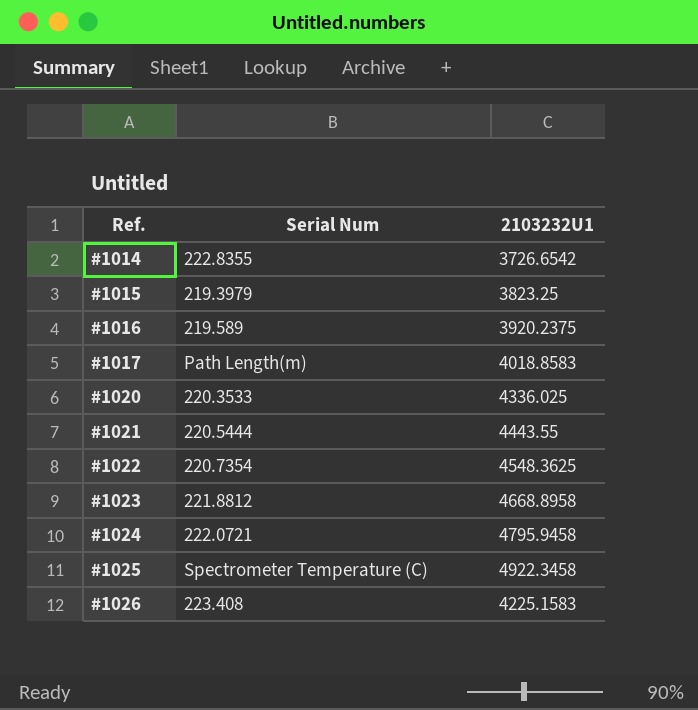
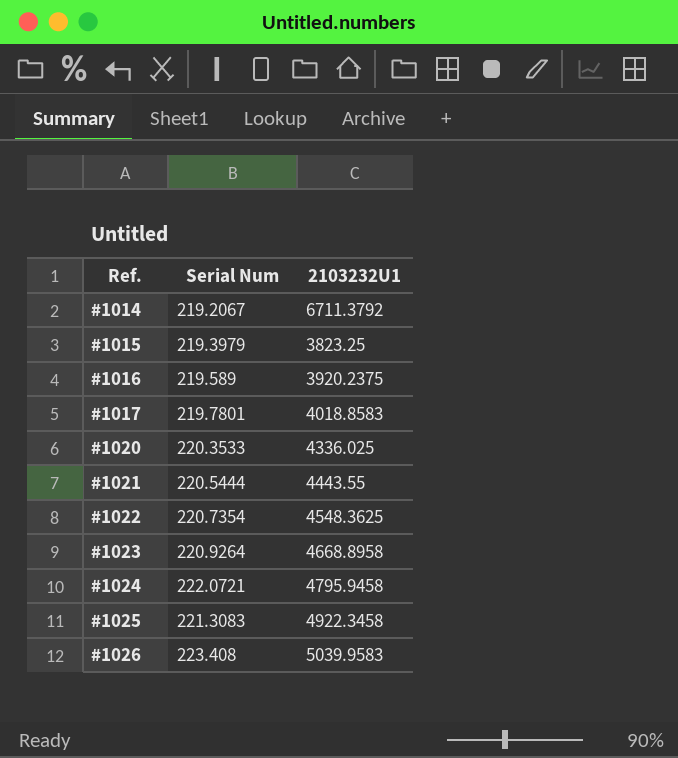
#1014 | Serial Num: 222.8355 -> 219.2067
#1014 | 2103232U1: 3726.6542 -> 6711.3792
#1017 | Serial Num: Path Length(m) -> 219.7801
#1023 | Serial Num: 221.8812 -> 220.9264
#1025 | Serial Num: Spectrometer Temperature (C) -> 221.3083
#1026 | 2103232U1: 4225.1583 -> 5039.9583

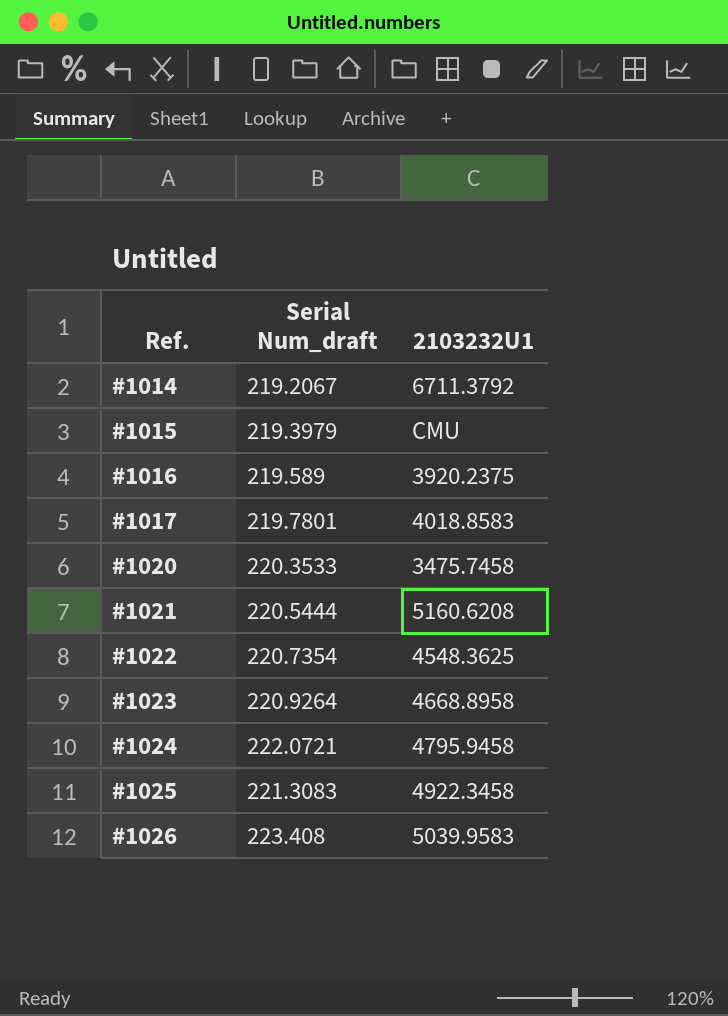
column name: Serial Num -> Serial Num_draft
#1015 | 2103232U1: 3823.25 -> CMU
#1020 | 2103232U1: 4336.025 -> 3475.7458
#1021 | 2103232U1: 4443.55 -> 5160.6208

